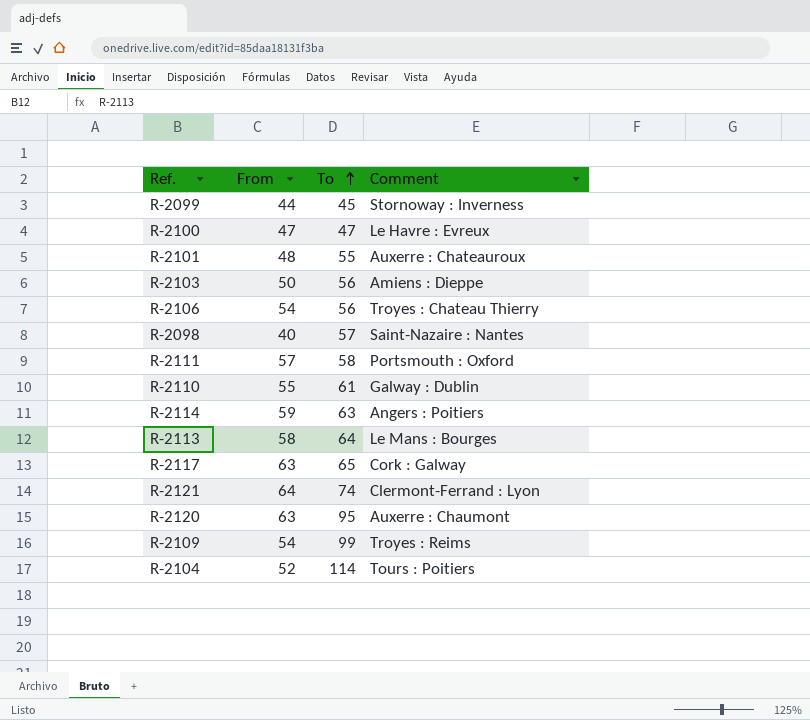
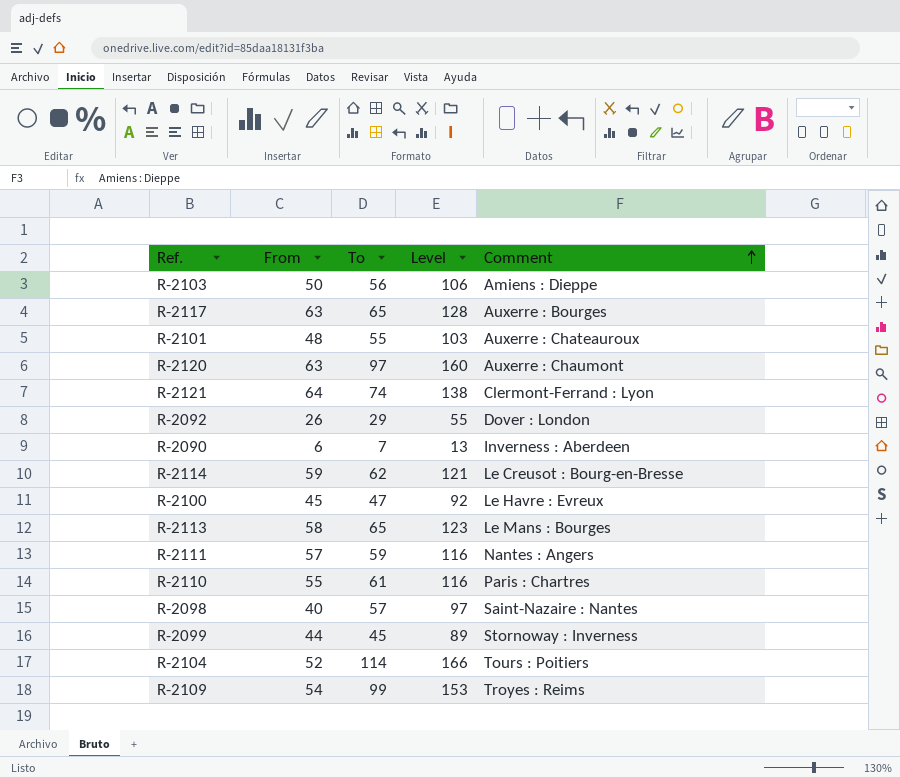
row order: To ascending -> Comment ascending
column Level | formula: none -> [From] + [To]
row R-2106: 54 | 56 | Troyes : Chateau Thierry -> none
R-2117 | Comment: Cork : Galway -> Auxerre : Bourges
R-2120 | To: 95 -> 97
row R-2092: none -> 26 | 29 | 55 | Dover : London
row R-2090: none -> 6 | 7 | 13 | Inverness : Aberdeen
R-2114 | To: 63 -> 62
R-2114 | Comment: Angers : Poitiers -> Le Creusot : Bourg-en-Bresse
R-2100 | From: 47 -> 45
R-2113 | To: 64 -> 65
R-2111 | To: 58 -> 59
R-2111 | Comment: Portsmouth : Oxford -> Nantes : Angers
R-2110 | Comment: Galway : Dublin -> Paris : Chartres

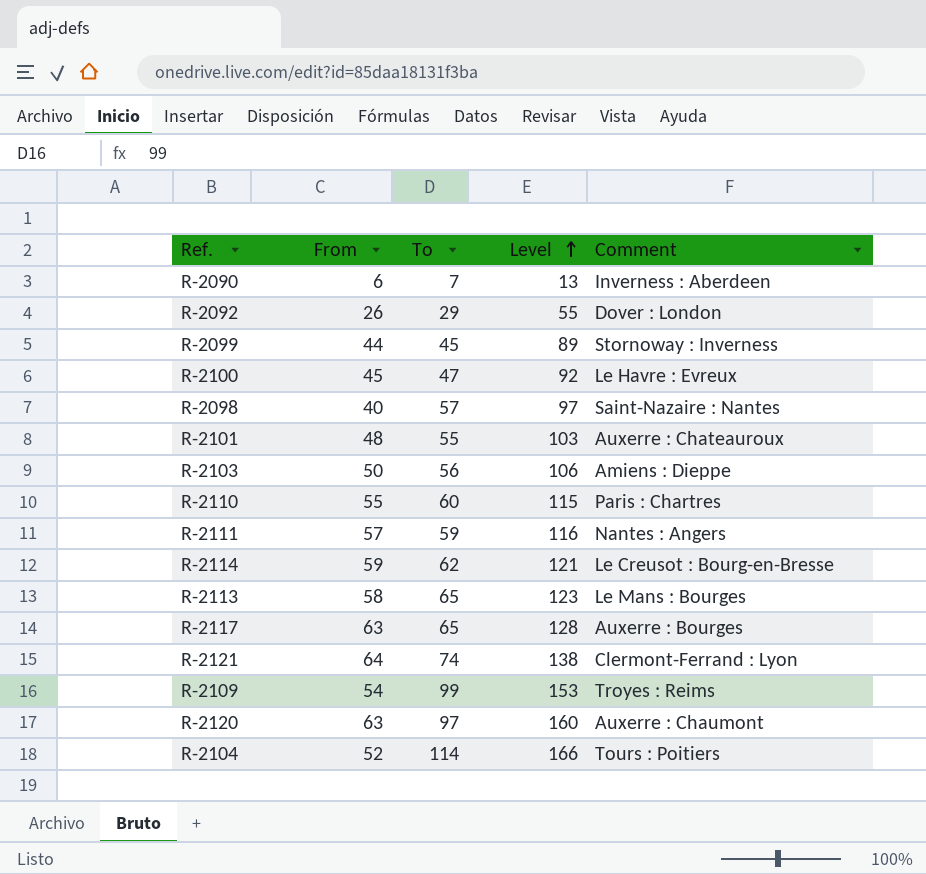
row order: Comment ascending -> Level ascending
R-2110 | To: 61 -> 60
R-2110 | Level: 116 -> 115

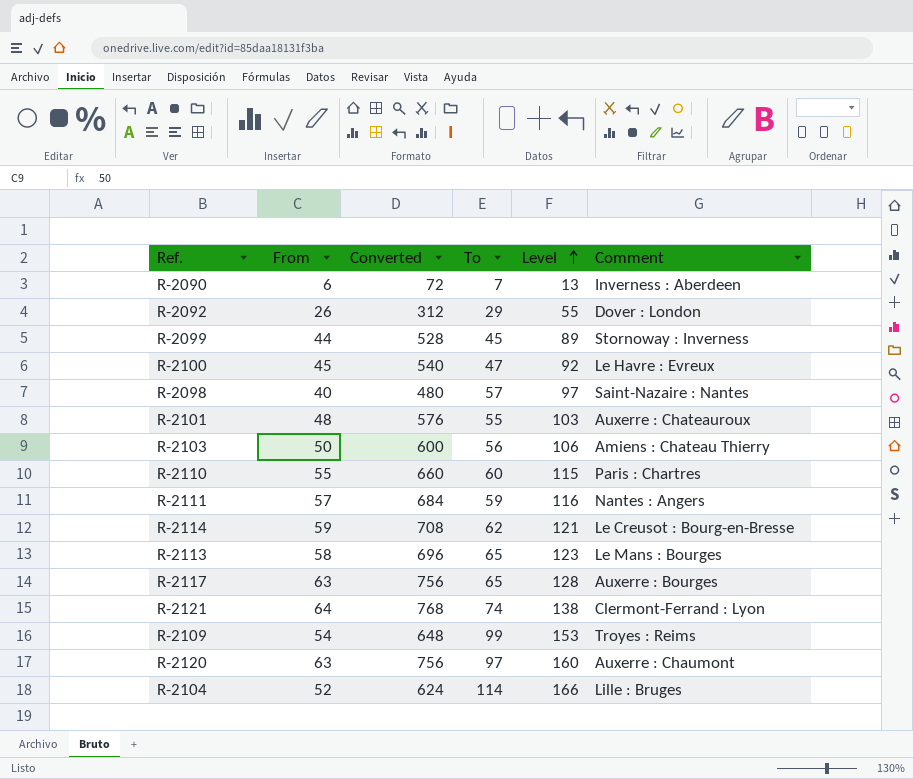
column Converted | formula: none -> [From] * 12
R-2103 | Comment: Amiens : Dieppe -> Amiens : Chateau Thierry
R-2104 | Comment: Tours : Poitiers -> Lille : Bruges

